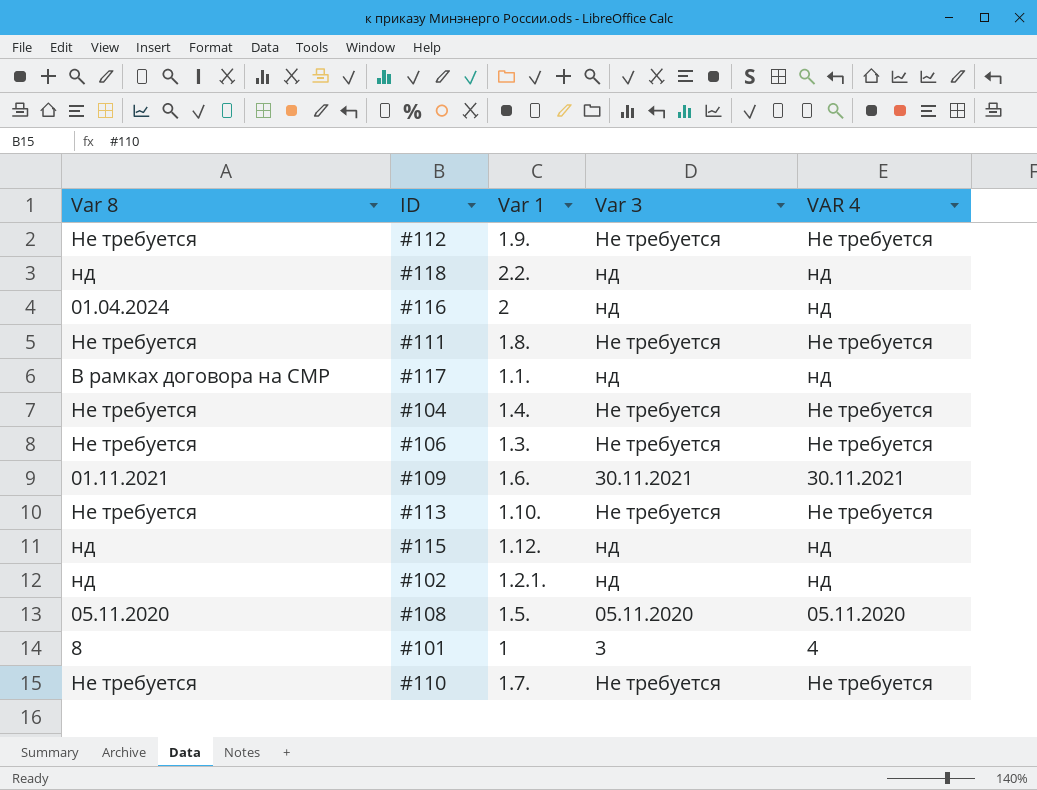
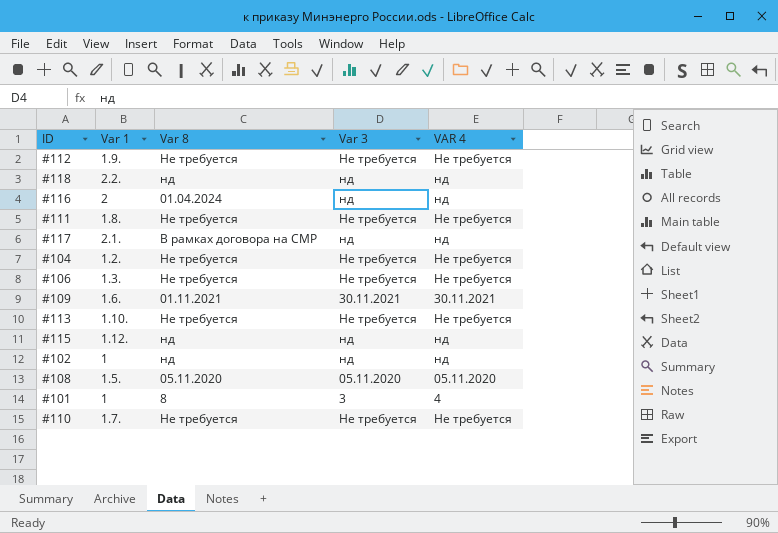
column Var 8 | position: 1 -> 3
#117 | Var 1: 1.1. -> 2.1.
#104 | Var 1: 1.4. -> 1.2.
#102 | Var 1: 1.2.1. -> 1

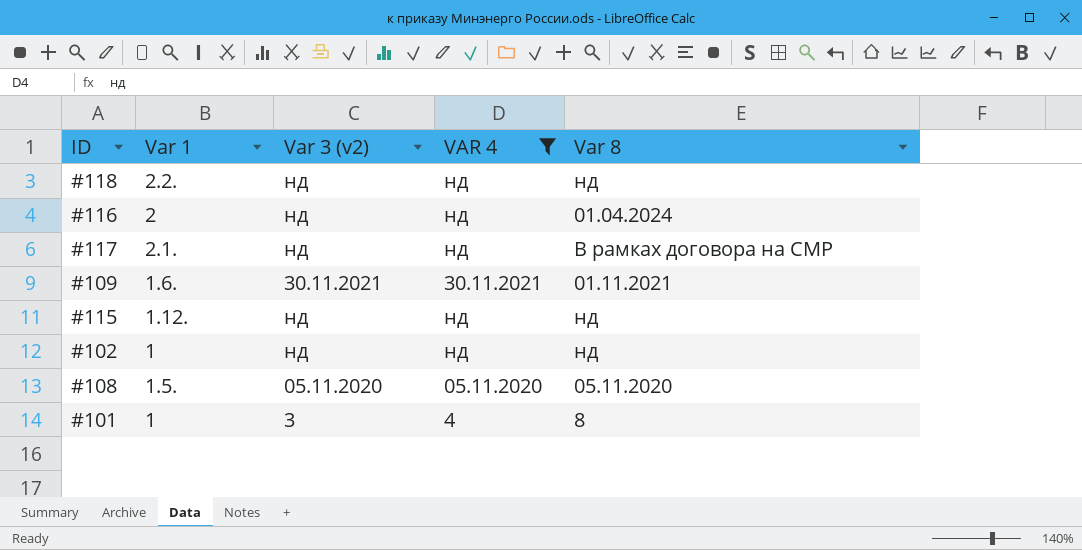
filter: none -> VAR 4 != Не требуется
column name: Var 3 -> Var 3 (v2)
column Var 8 | position: 3 -> 5

